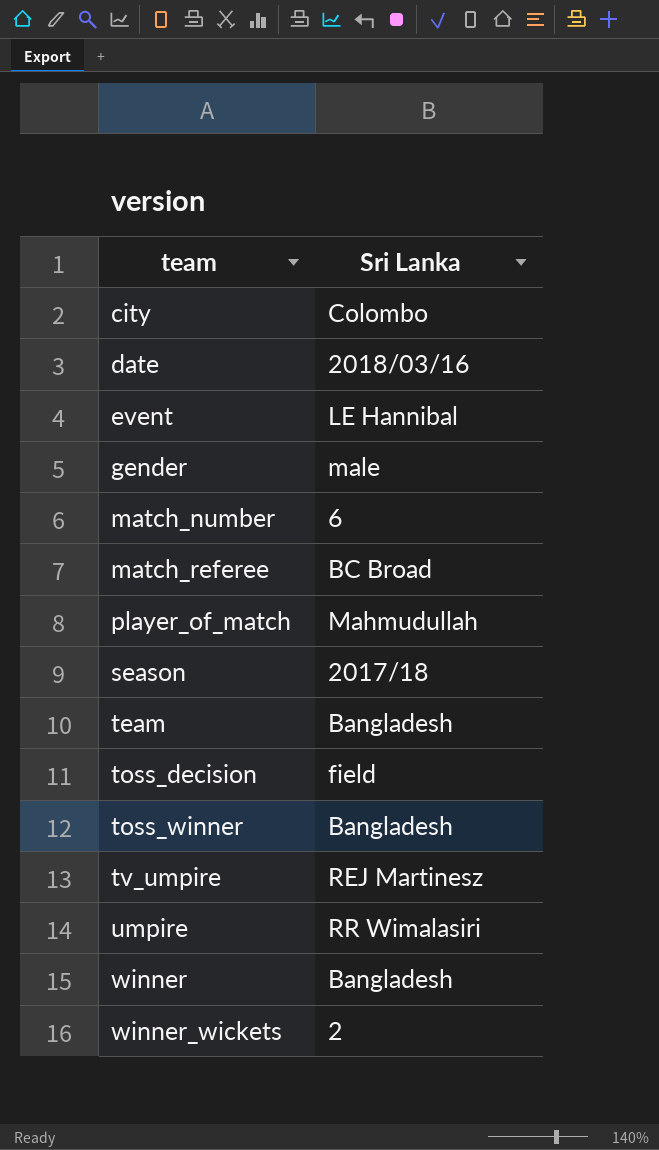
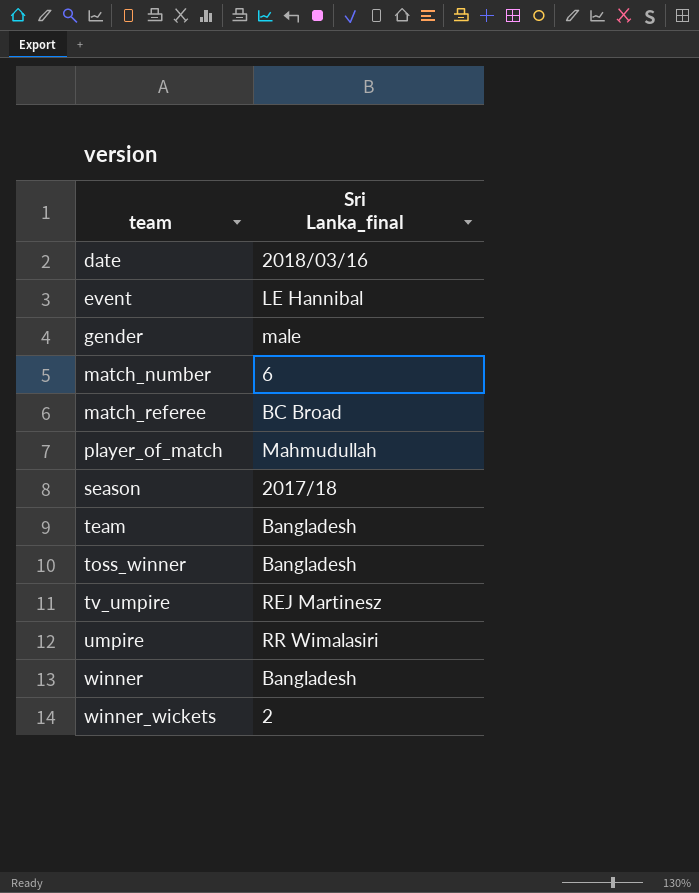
column name: Sri Lanka -> Sri Lanka_final
row city: Colombo -> none
row toss_decision: field -> none

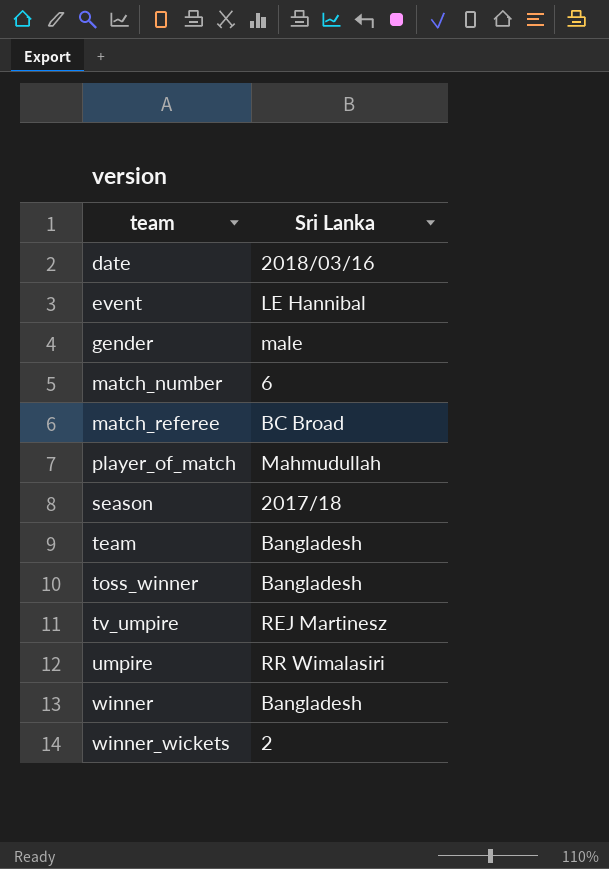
column name: Sri Lanka_final -> Sri Lanka

